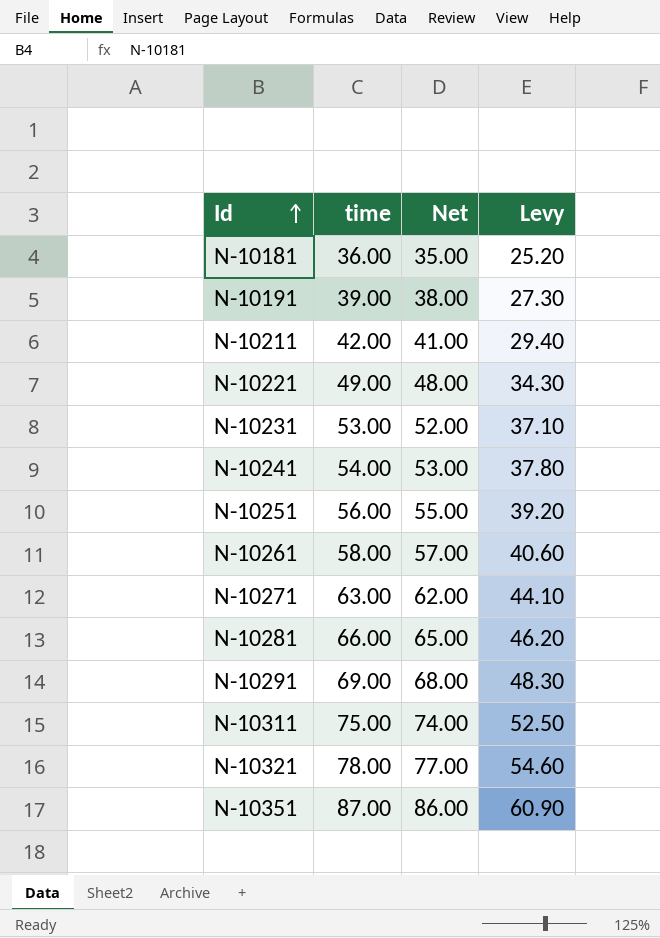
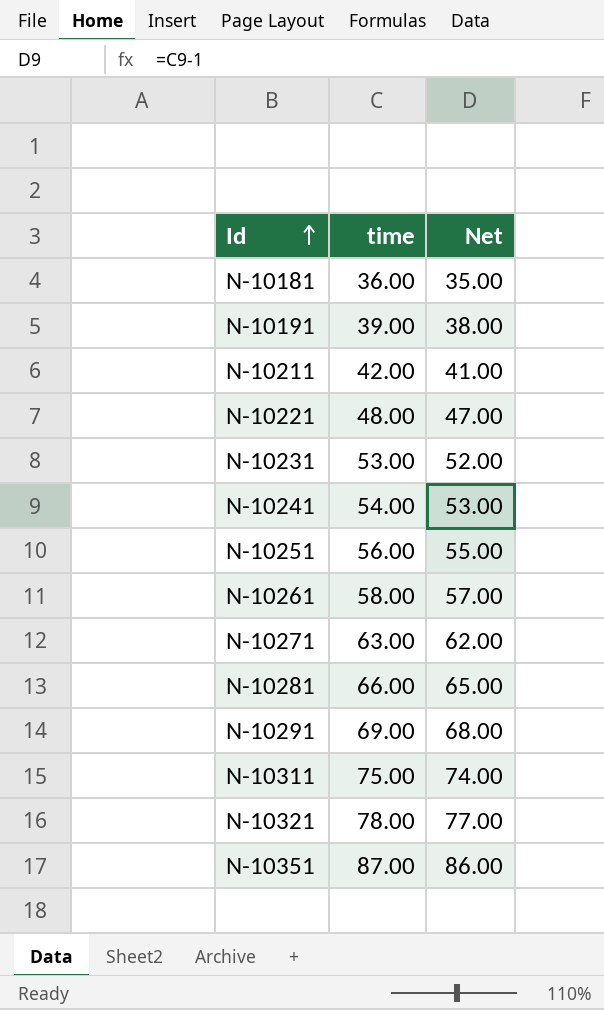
column Levy | formula: [time] * 0.7 -> none
N-10221 | time: 49.00 -> 48.00
N-10221 | Net: 48.00 -> 47.00

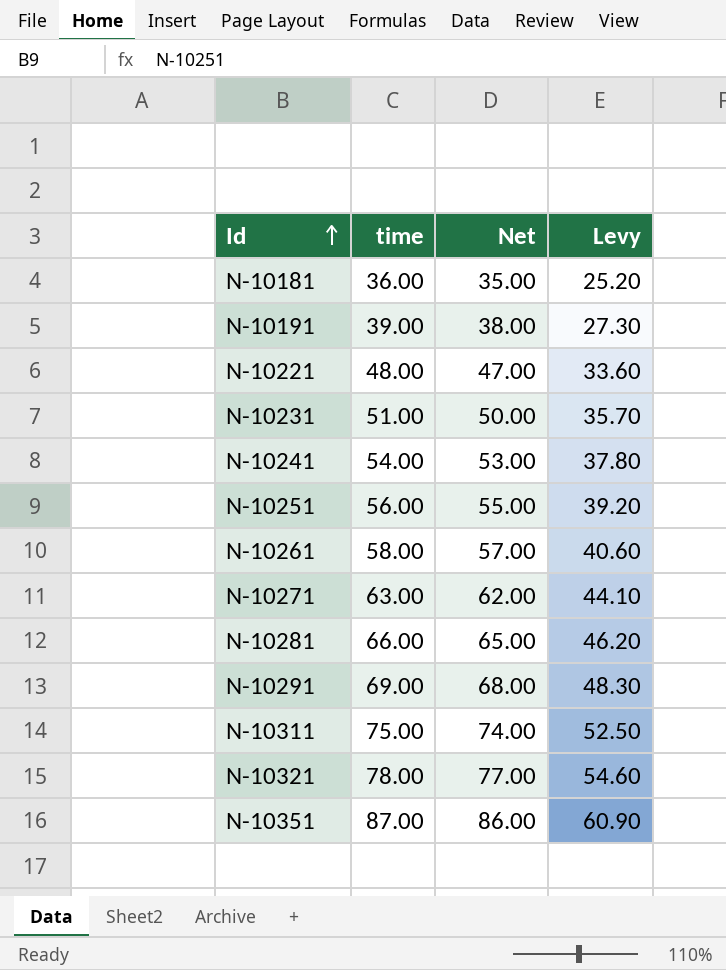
column Levy | formula: none -> [time] * 0.7
row N-10211: 42.00 | 41.00 -> none
N-10231 | time: 53.00 -> 51.00
N-10231 | Net: 52.00 -> 50.00

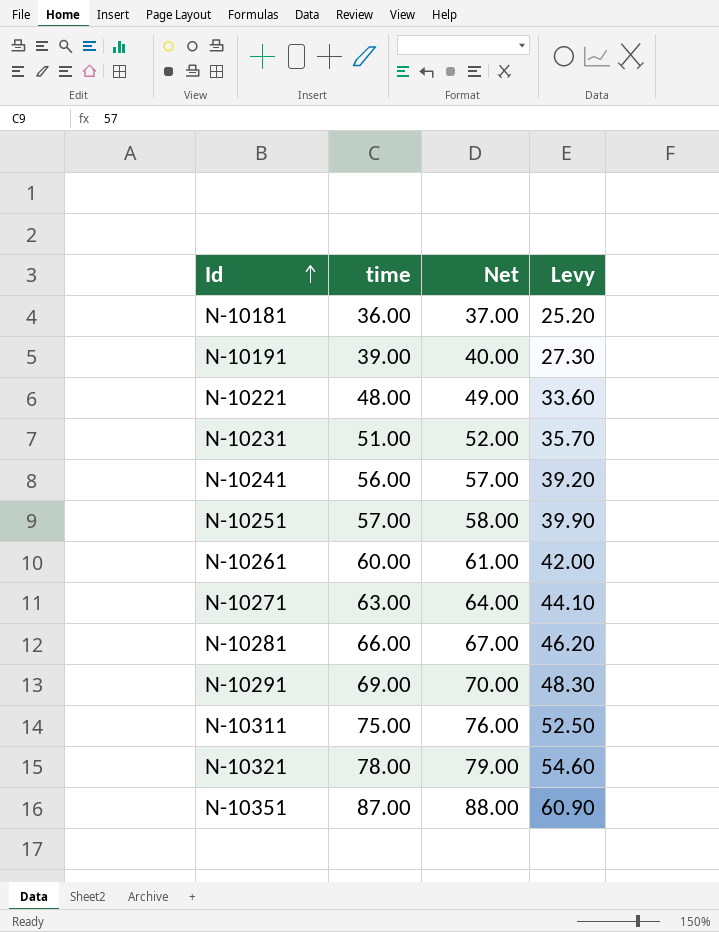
column Net | formula: [time] - 1 -> [time] + 1
N-10241 | time: 54.00 -> 56.00
N-10241 | Levy: 37.80 -> 39.20
N-10251 | time: 56.00 -> 57.00
N-10251 | Levy: 39.20 -> 39.90
N-10261 | time: 58.00 -> 60.00
N-10261 | Levy: 40.60 -> 42.00

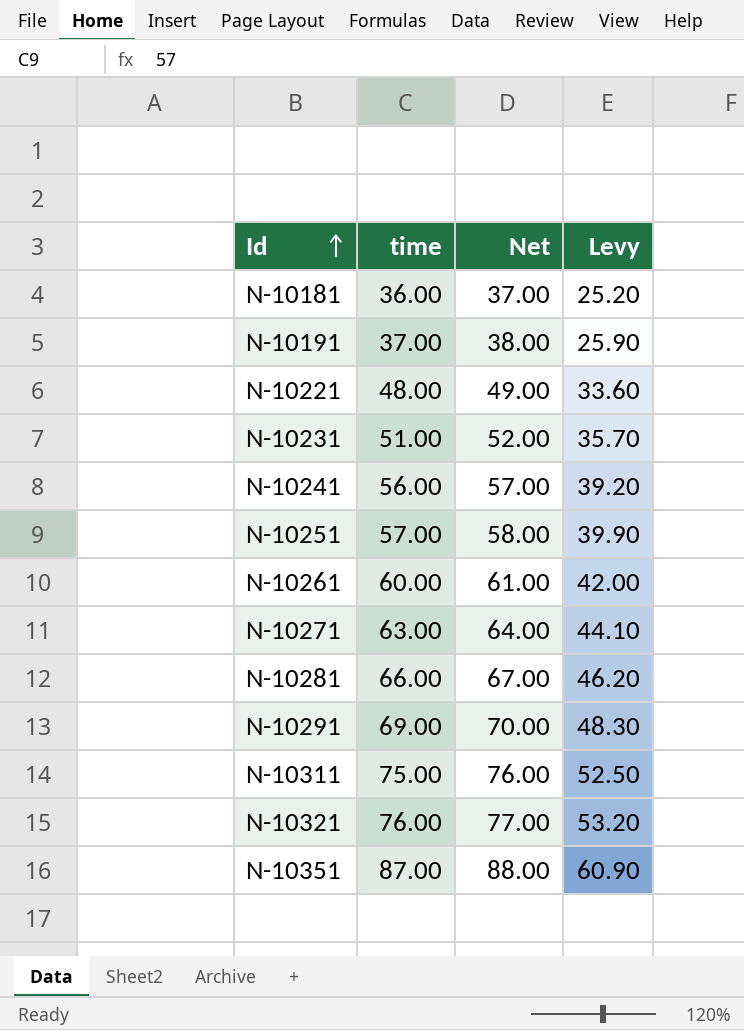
N-10191 | time: 39.00 -> 37.00
N-10191 | Net: 40.00 -> 38.00
N-10191 | Levy: 27.30 -> 25.90
N-10321 | time: 78.00 -> 76.00
N-10321 | Net: 79.00 -> 77.00
N-10321 | Levy: 54.60 -> 53.20

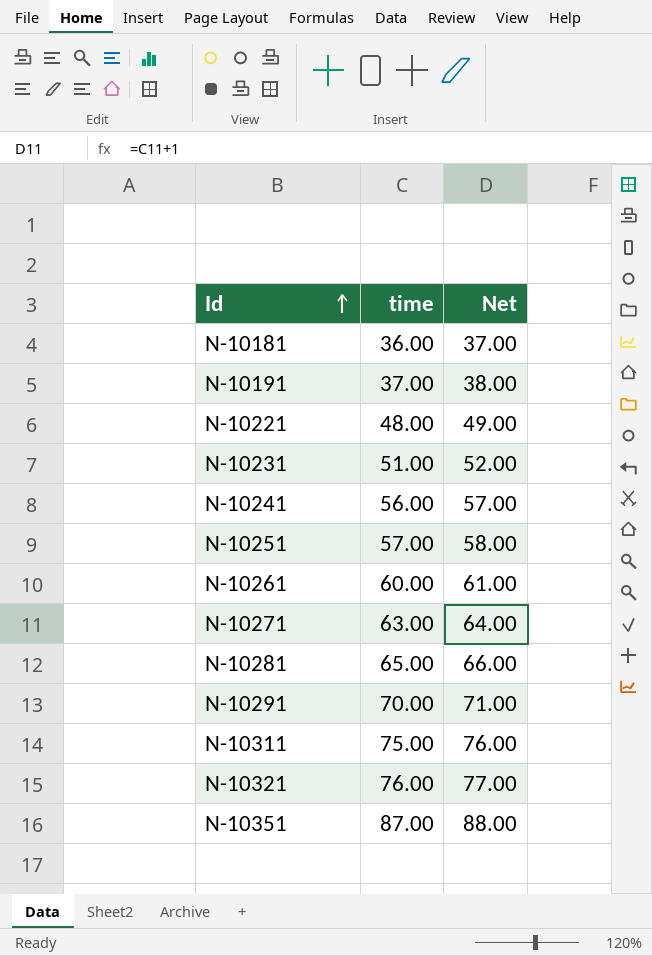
column Levy | formula: [time] * 0.7 -> none
N-10281 | time: 66.00 -> 65.00
N-10281 | Net: 67.00 -> 66.00
N-10291 | time: 69.00 -> 70.00
N-10291 | Net: 70.00 -> 71.00

